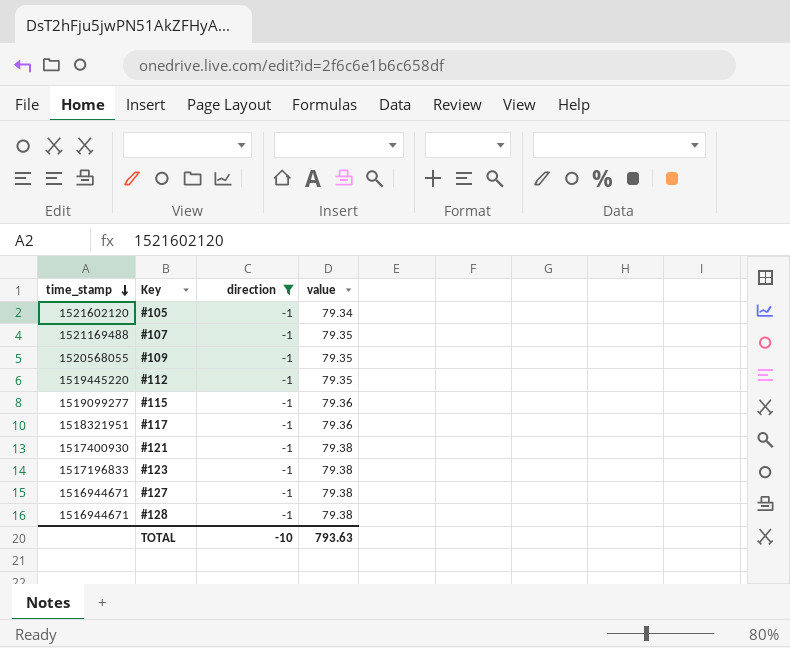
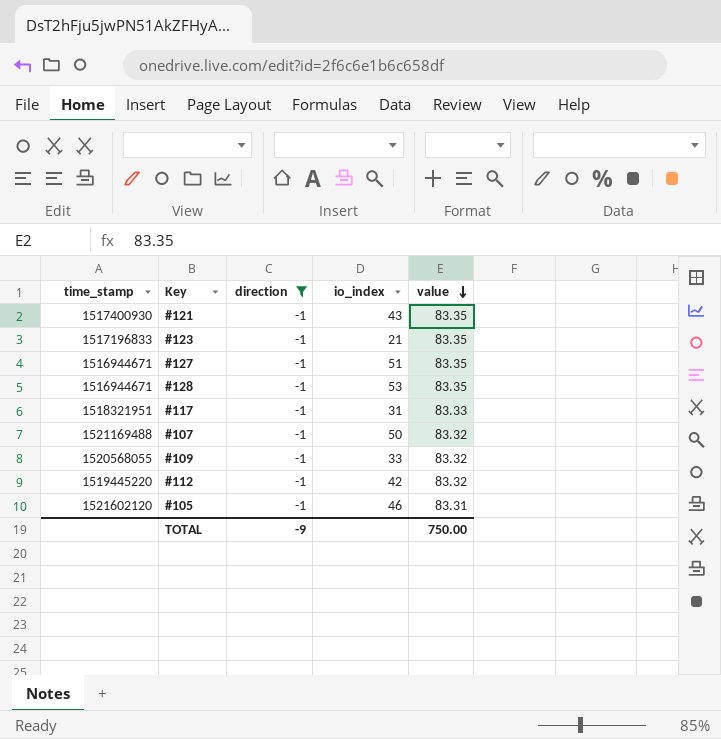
row order: time_stamp descending -> value descending
column io_index | position: none -> 4
row #115: 1519099277 | -1 | 79.36 -> none
#121 | value: 79.38 -> 83.35
#123 | value: 79.38 -> 83.35
#127 | value: 79.38 -> 83.35
#128 | value: 79.38 -> 83.35
#117 | value: 79.36 -> 83.33
#107 | value: 79.35 -> 83.32
#109 | value: 79.35 -> 83.32
#112 | value: 79.35 -> 83.32
#105 | value: 79.34 -> 83.31
TOTAL | direction: -10 -> -9
TOTAL | value: 793.63 -> 750.00

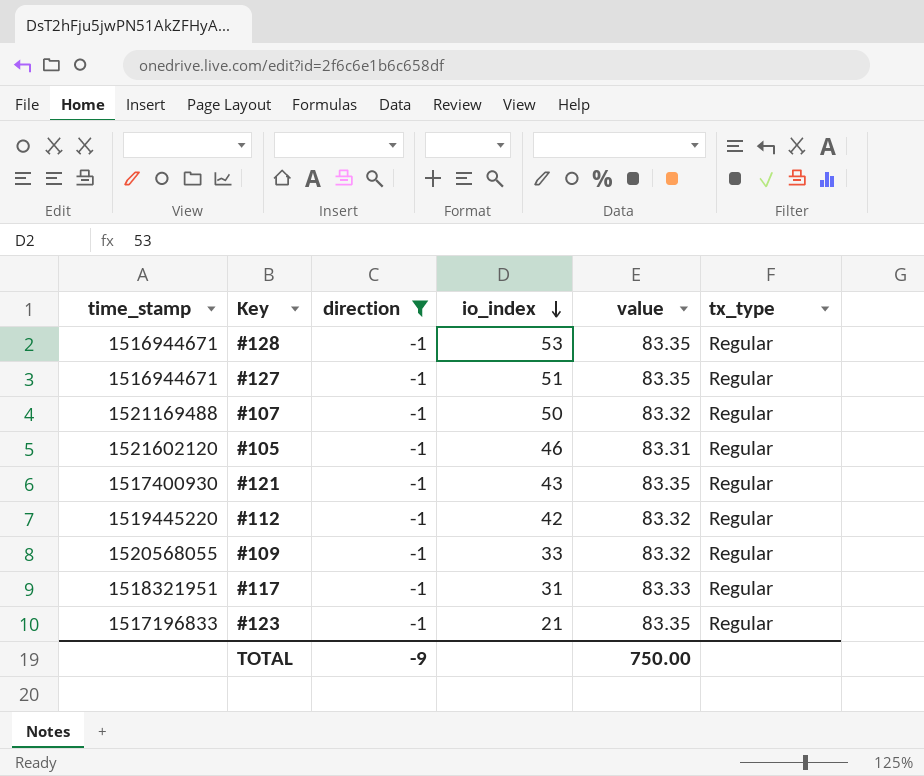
row order: value descending -> io_index descending
column tx_type | position: none -> 6

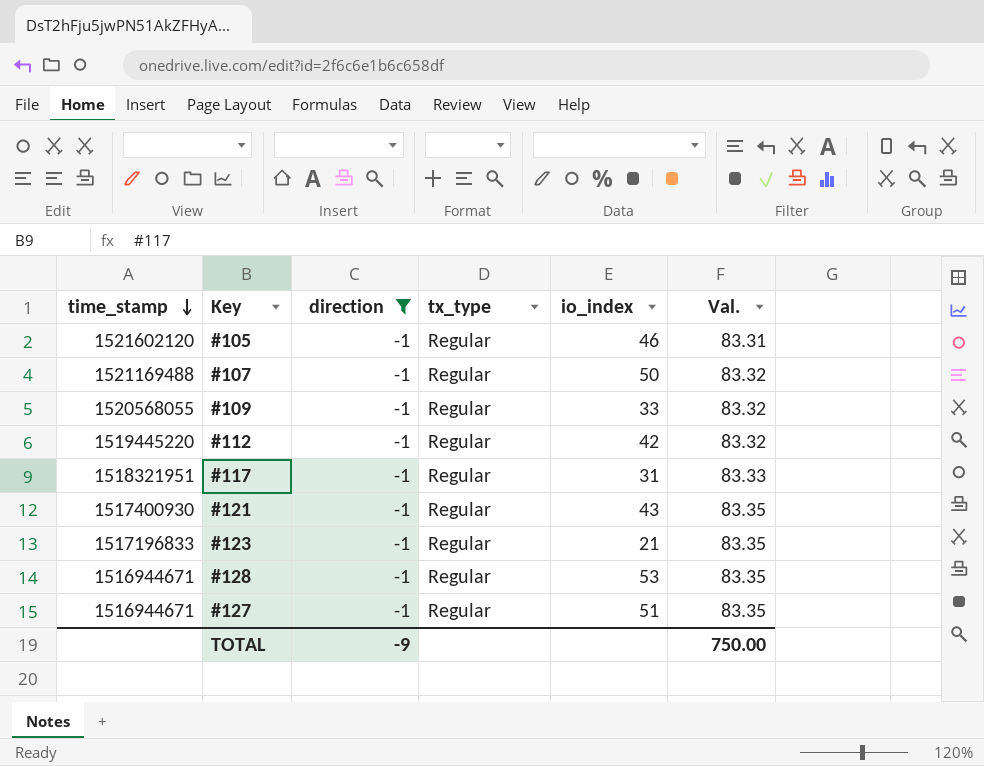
row order: io_index descending -> time_stamp descending
column tx_type | position: 6 -> 4
column name: value -> Val.

